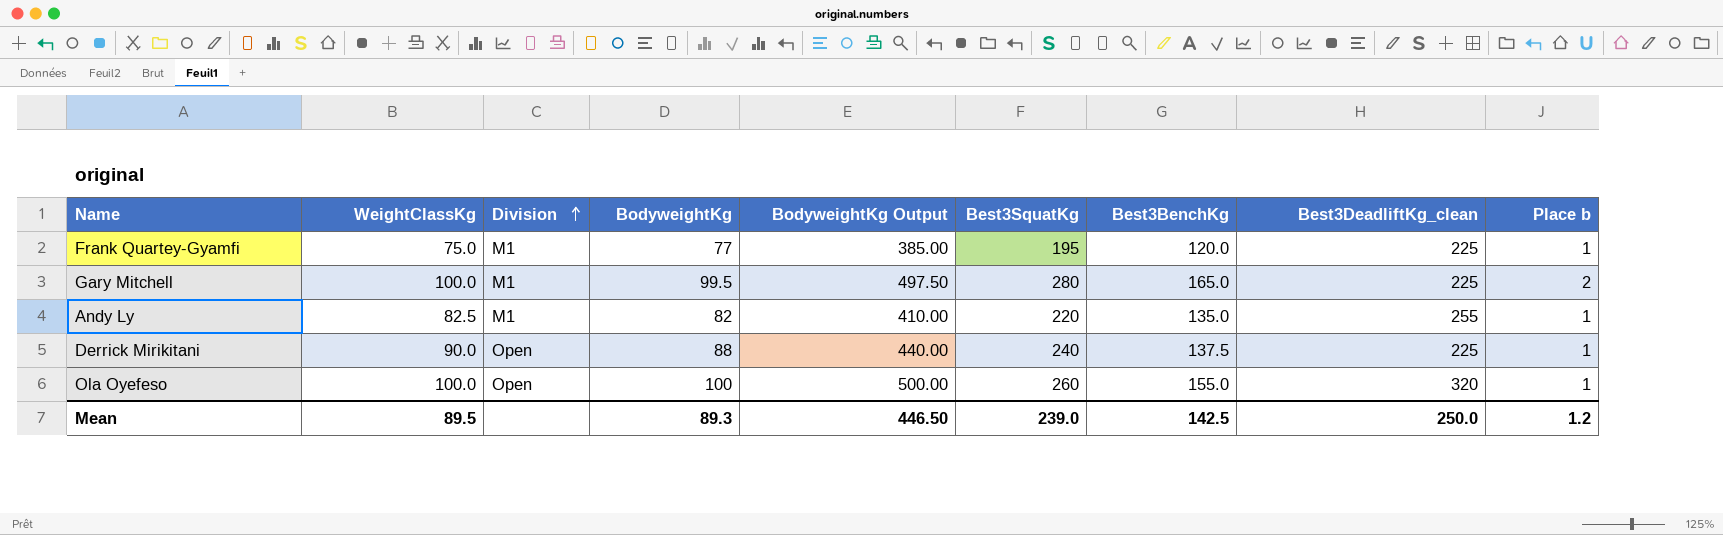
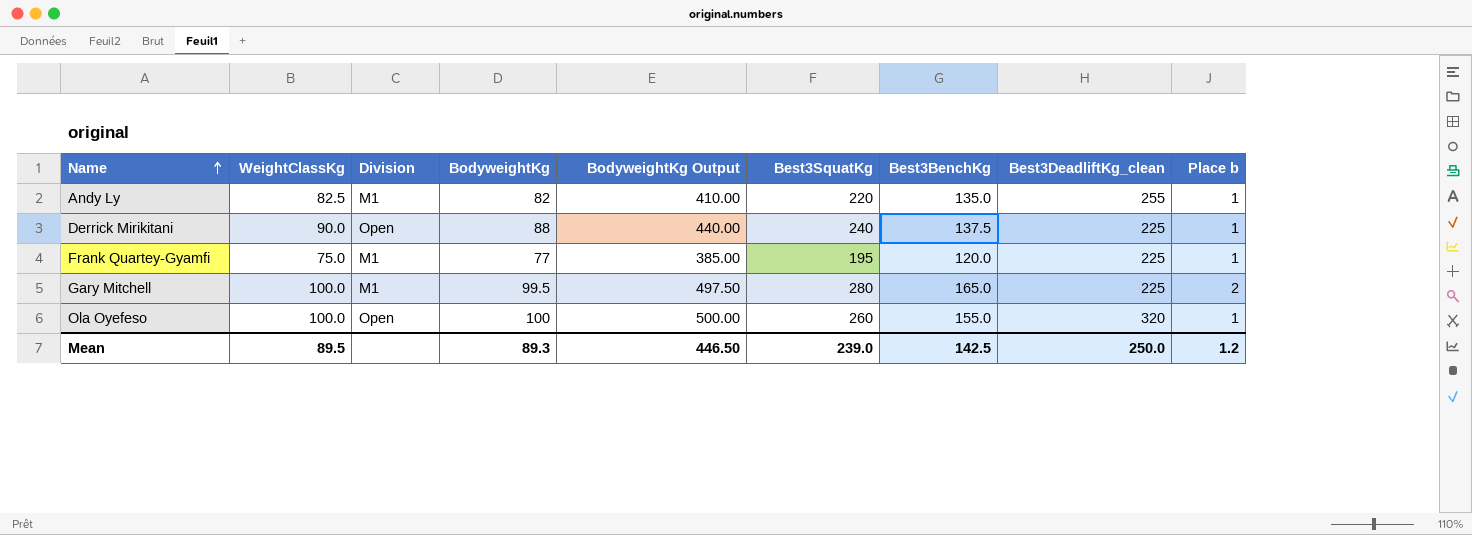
row order: Division ascending -> Name ascending

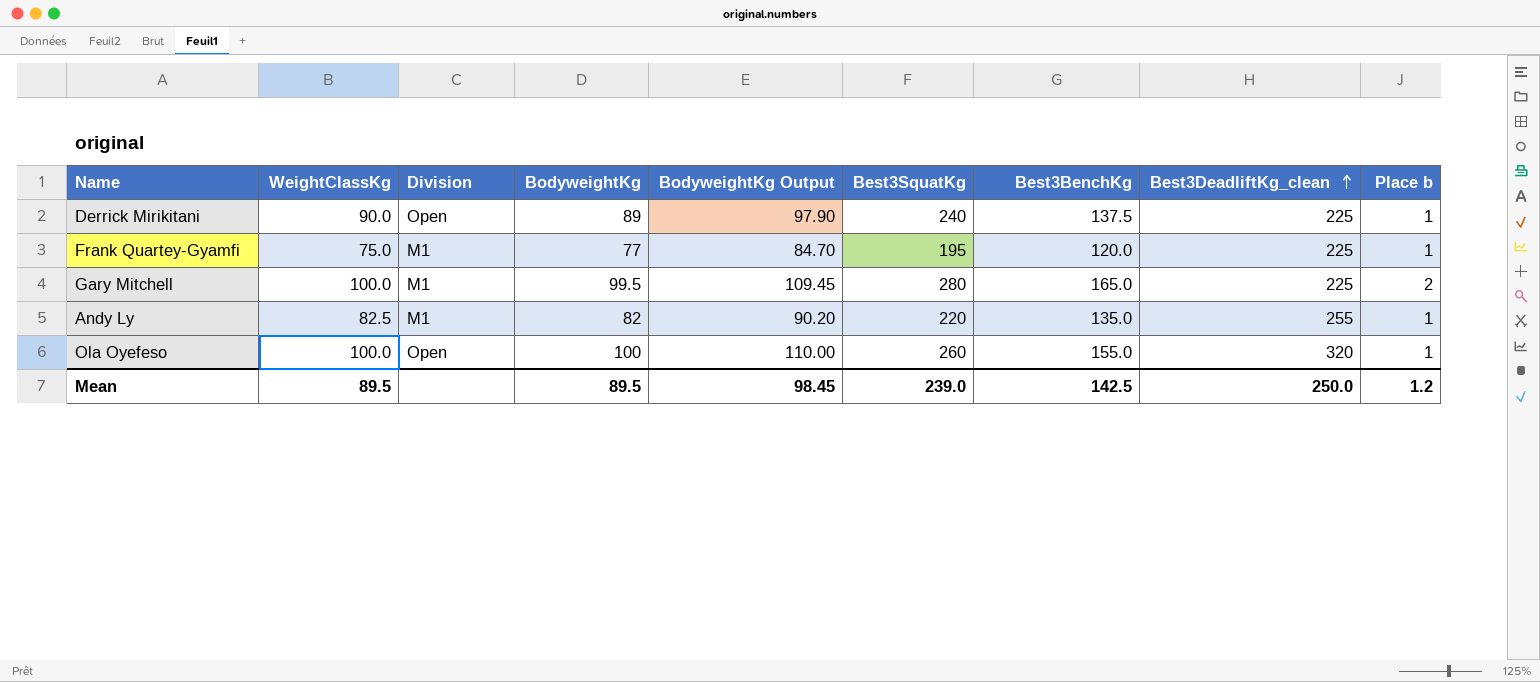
row order: Name ascending -> Best3DeadliftKg_clean ascending
column BodyweightKg Output | formula: [BodyweightKg] * 5 -> [BodyweightKg] * 1.1
Derrick Mirikitani | BodyweightKg: 88 -> 89
Mean | BodyweightKg: 89.3 -> 89.5
Mean | BodyweightKg Output: 446.50 -> 98.45

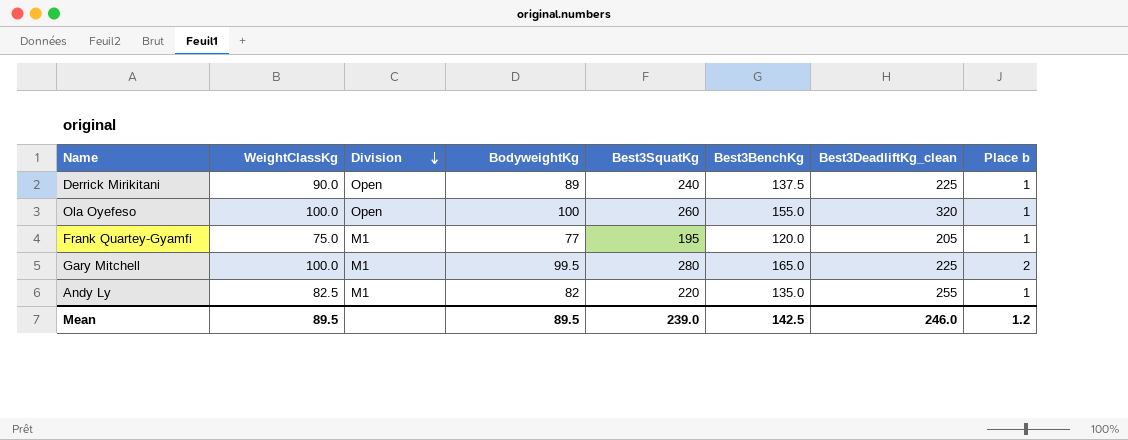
row order: Best3DeadliftKg_clean ascending -> Division descending
column BodyweightKg Output | formula: [BodyweightKg] * 1.1 -> none
Frank Quartey-Gyamfi | Best3DeadliftKg_clean: 225 -> 205
Mean | Best3DeadliftKg_clean: 250.0 -> 246.0

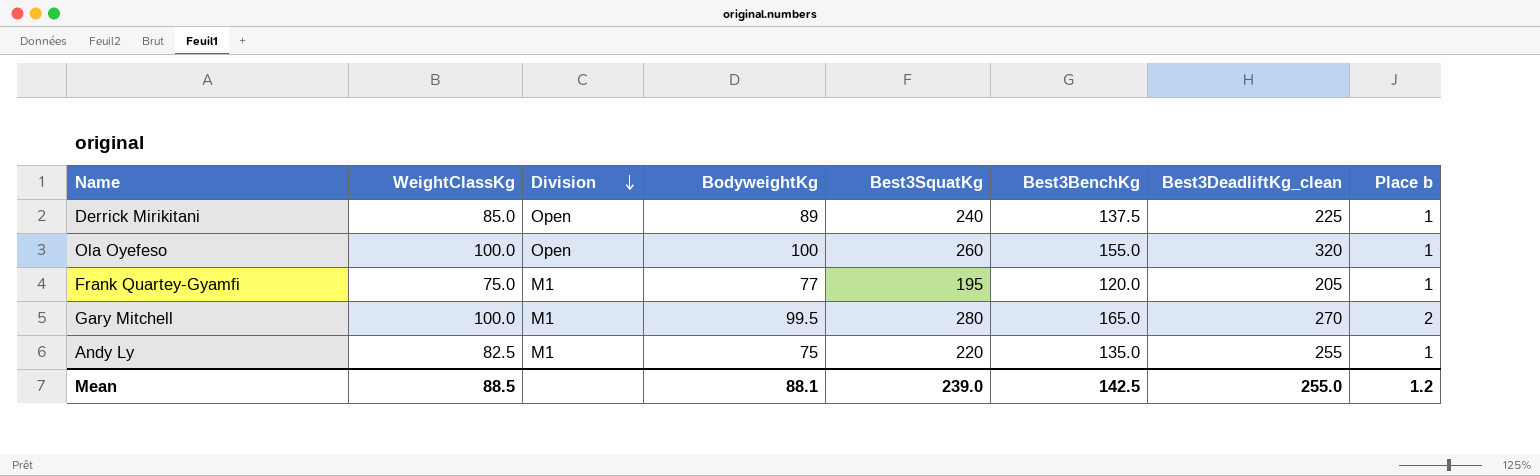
Derrick Mirikitani | WeightClassKg: 90.0 -> 85.0
Gary Mitchell | Best3DeadliftKg_clean: 225 -> 270
Andy Ly | BodyweightKg: 82 -> 75
Mean | WeightClassKg: 89.5 -> 88.5
Mean | BodyweightKg: 89.5 -> 88.1
Mean | Best3DeadliftKg_clean: 246.0 -> 255.0

